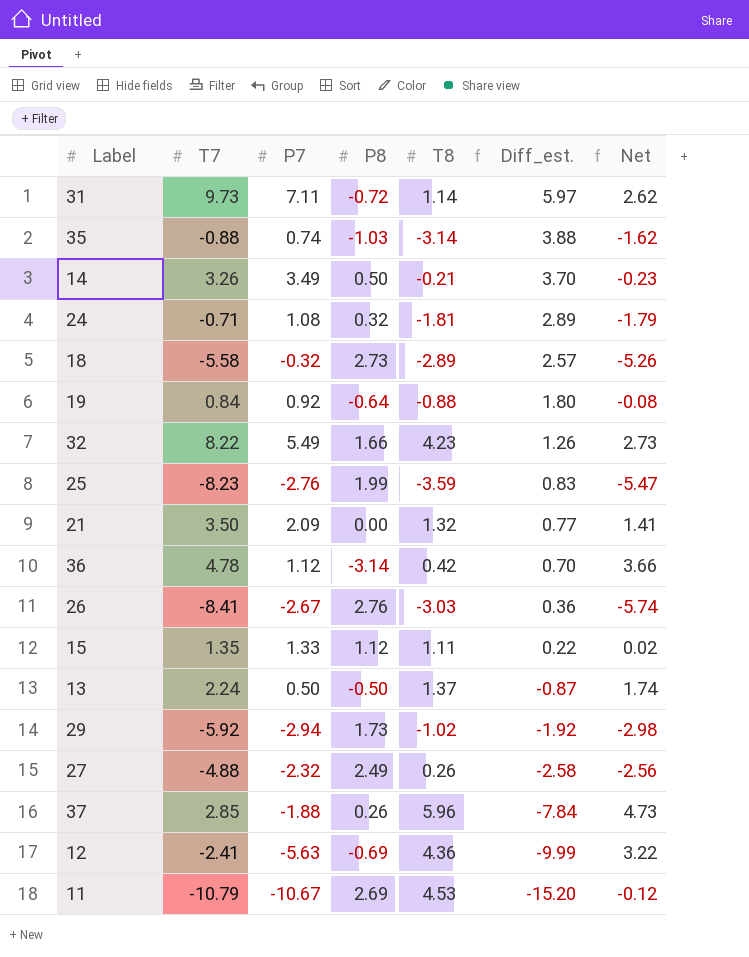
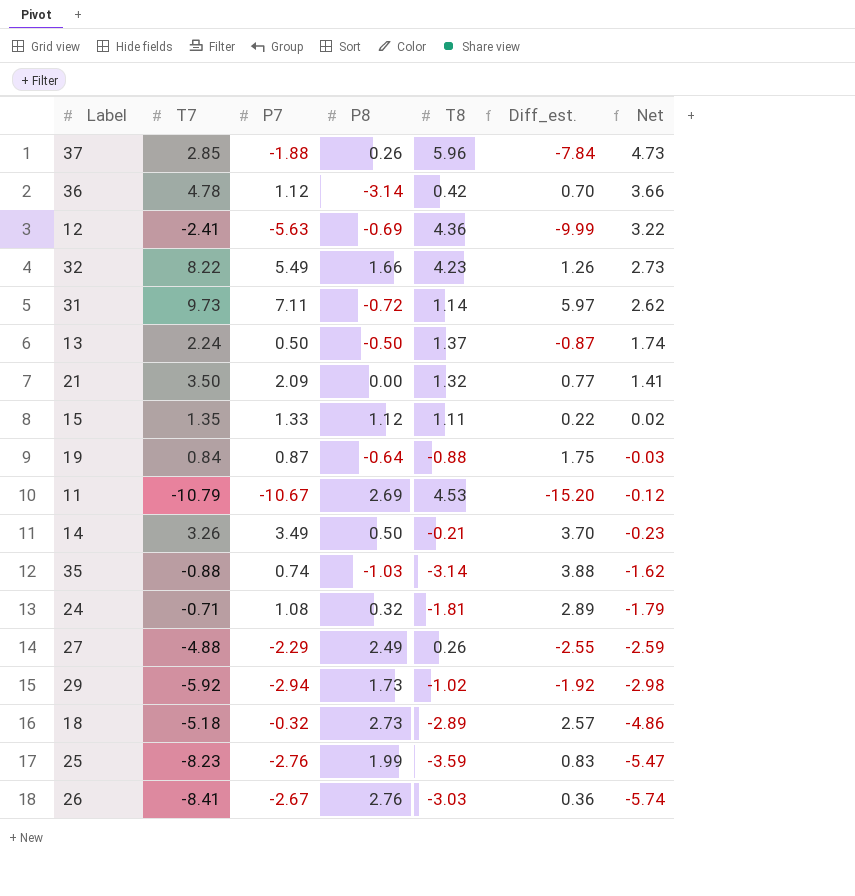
row order: Diff_est. descending -> Net descending
19 | P7: 0.92 -> 0.87
19 | Diff_est.: 1.80 -> 1.75
19 | Net: -0.08 -> -0.03
27 | P7: -2.32 -> -2.29
27 | Diff_est.: -2.58 -> -2.55
27 | Net: -2.56 -> -2.59
18 | T7: -5.58 -> -5.18
18 | Net: -5.26 -> -4.86

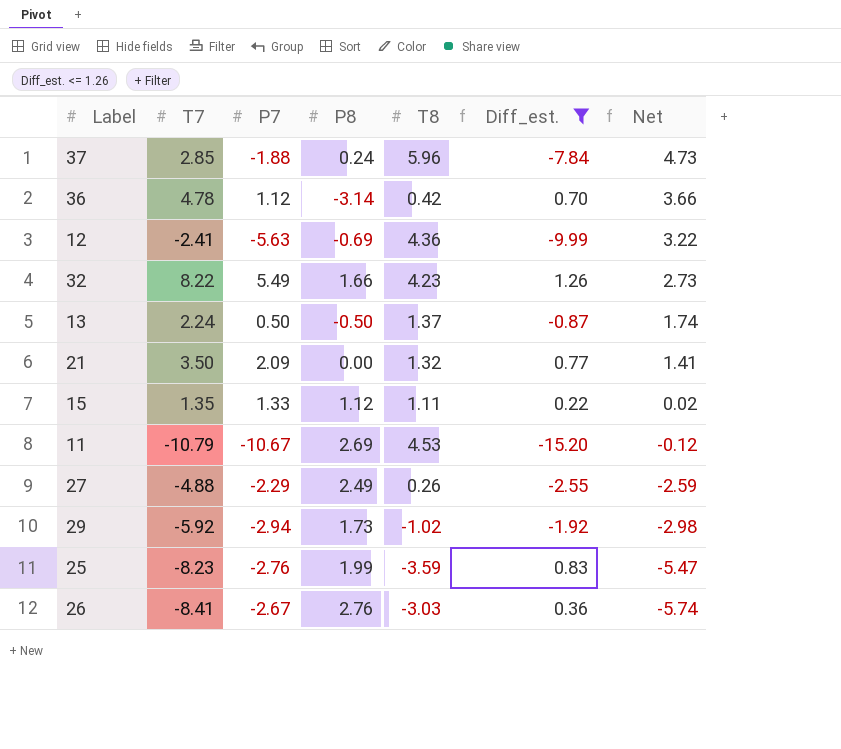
filter: none -> Diff_est. <= 1.26
37 | P8: 0.26 -> 0.24

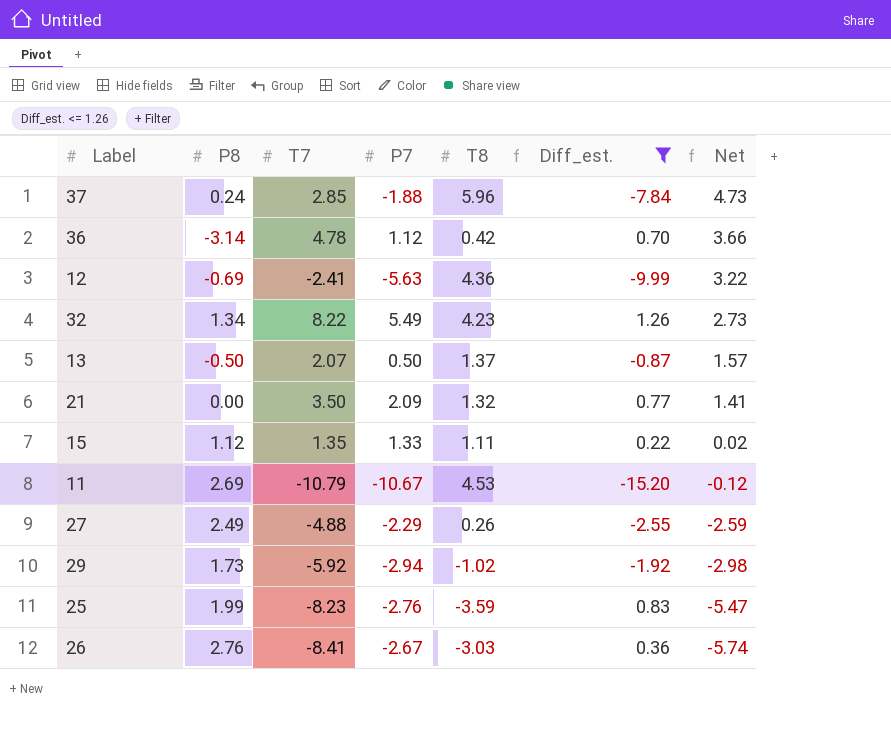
column P8 | position: 4 -> 2
32 | P8: 1.66 -> 1.34
13 | T7: 2.24 -> 2.07
13 | Net: 1.74 -> 1.57

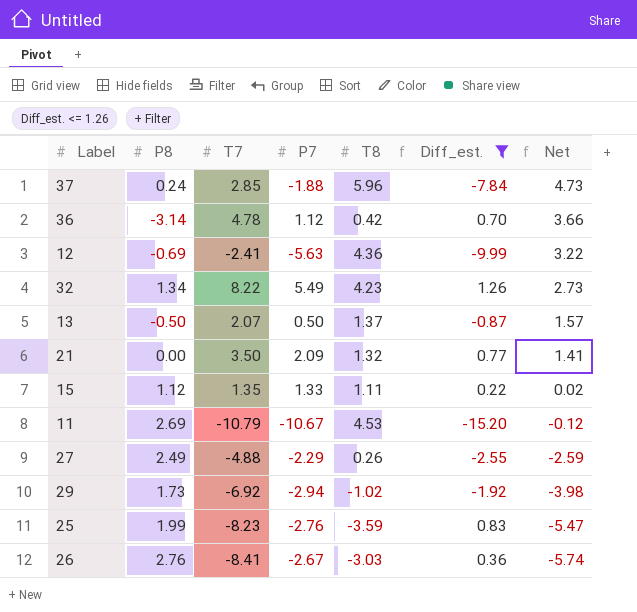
29 | T7: -5.92 -> -6.92
29 | Net: -2.98 -> -3.98

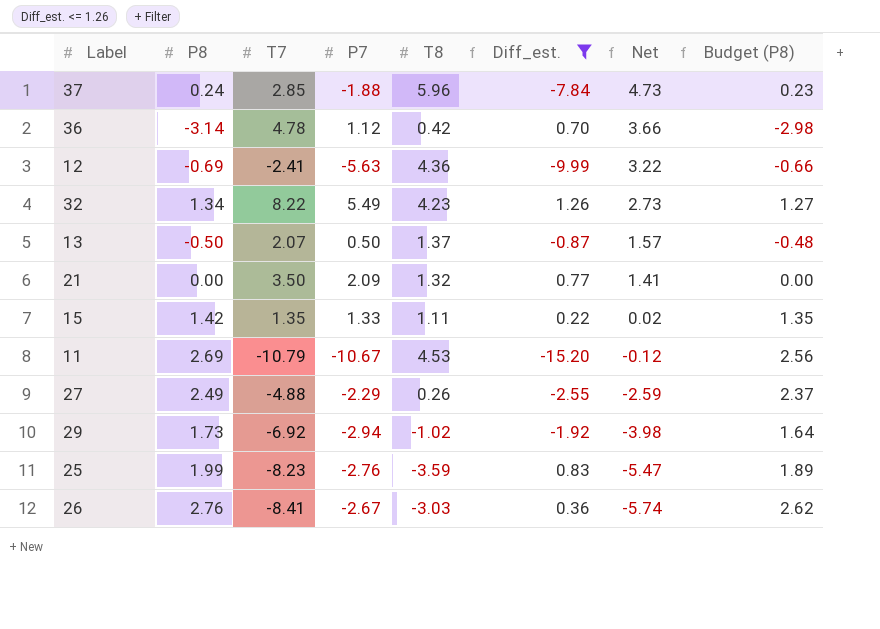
column Budget (P8) | formula: none -> [P8] * 0.95
15 | P8: 1.12 -> 1.42

